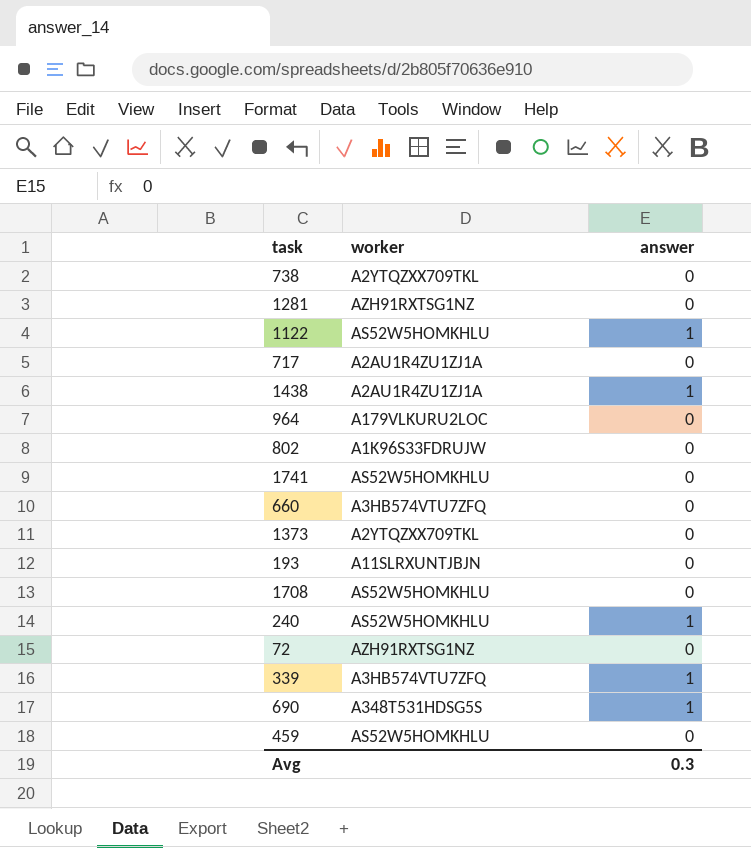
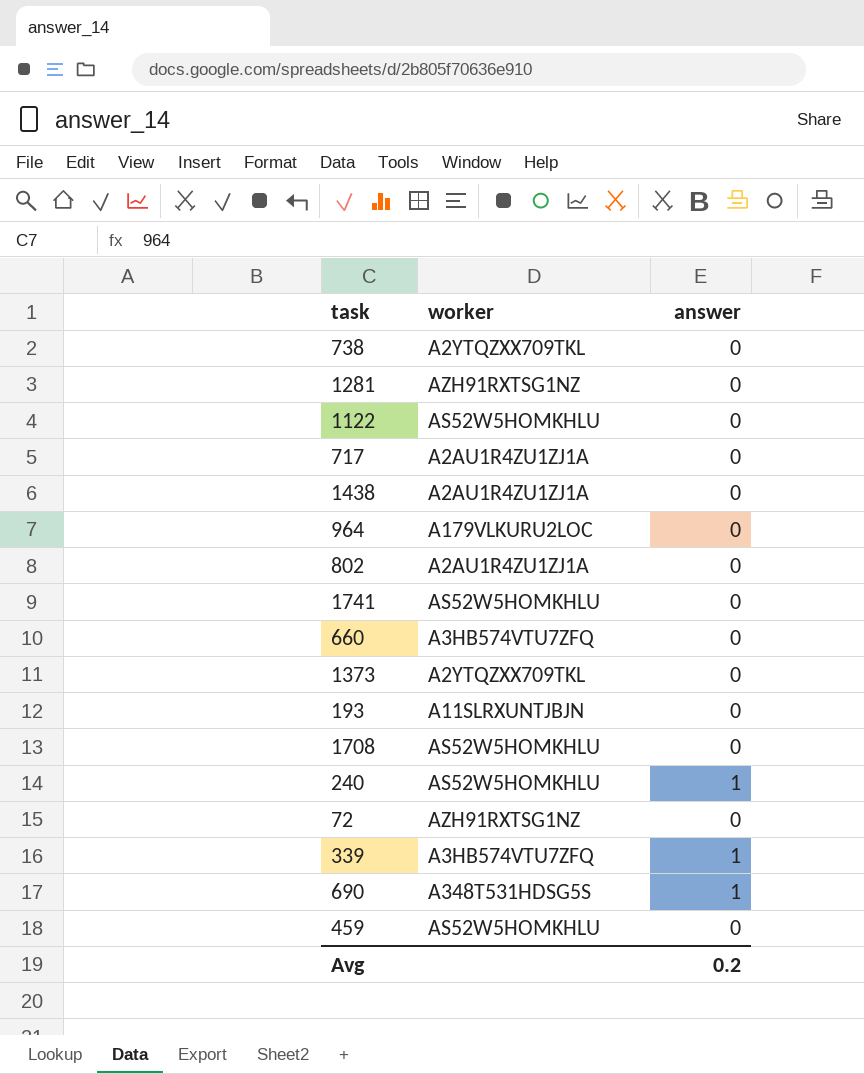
1122 | answer: 1 -> 0
1438 | answer: 1 -> 0
802 | worker: A1K96S33FDRUJW -> A2AU1R4ZU1ZJ1A
Avg | answer: 0.3 -> 0.2

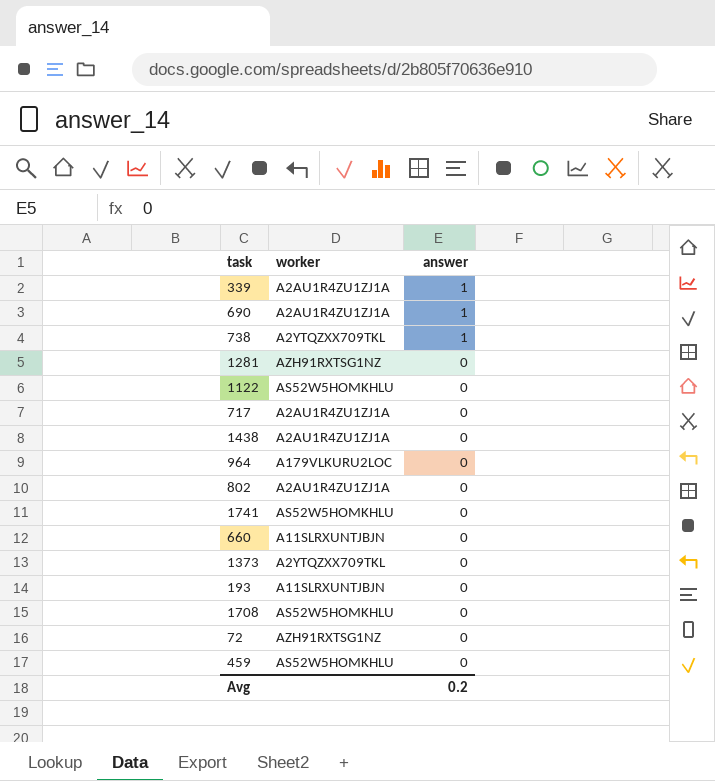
row order: none -> answer descending
row 240: AS52W5HOMKHLU | 1 -> none
339 | worker: A3HB574VTU7ZFQ -> A2AU1R4ZU1ZJ1A
690 | worker: A348T531HDSG5S -> A2AU1R4ZU1ZJ1A
738 | answer: 0 -> 1
660 | worker: A3HB574VTU7ZFQ -> A11SLRXUNTJBJN

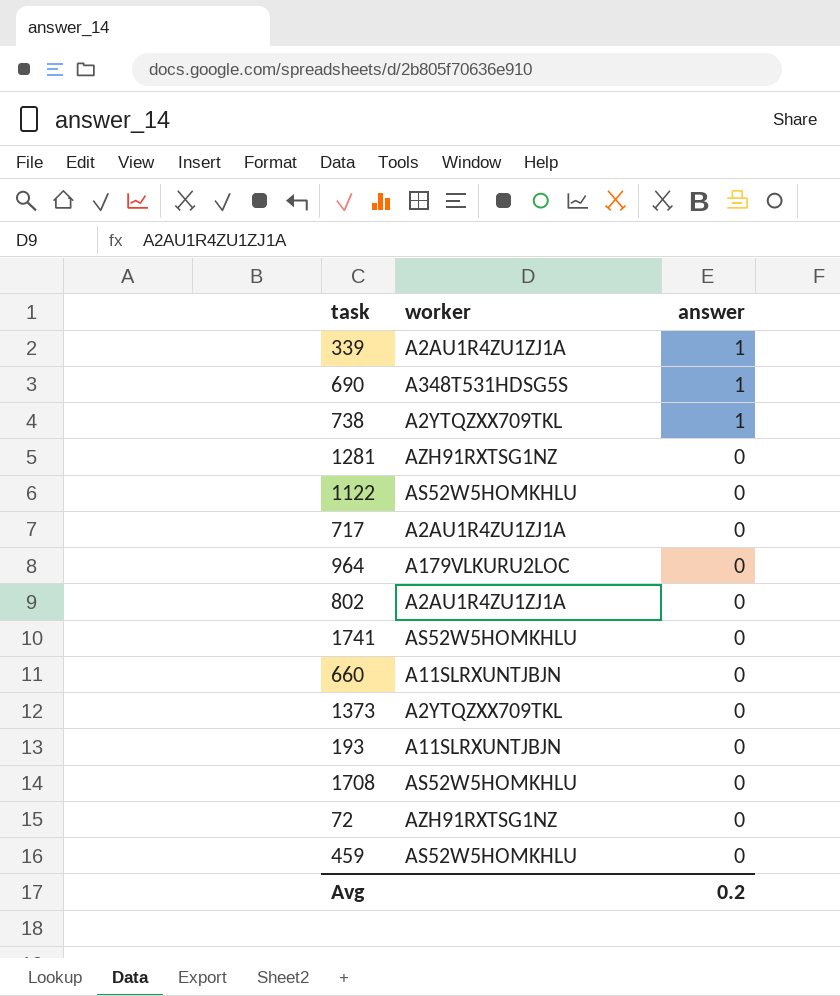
row 1438: A2AU1R4ZU1ZJ1A | 0 -> none
690 | worker: A2AU1R4ZU1ZJ1A -> A348T531HDSG5S

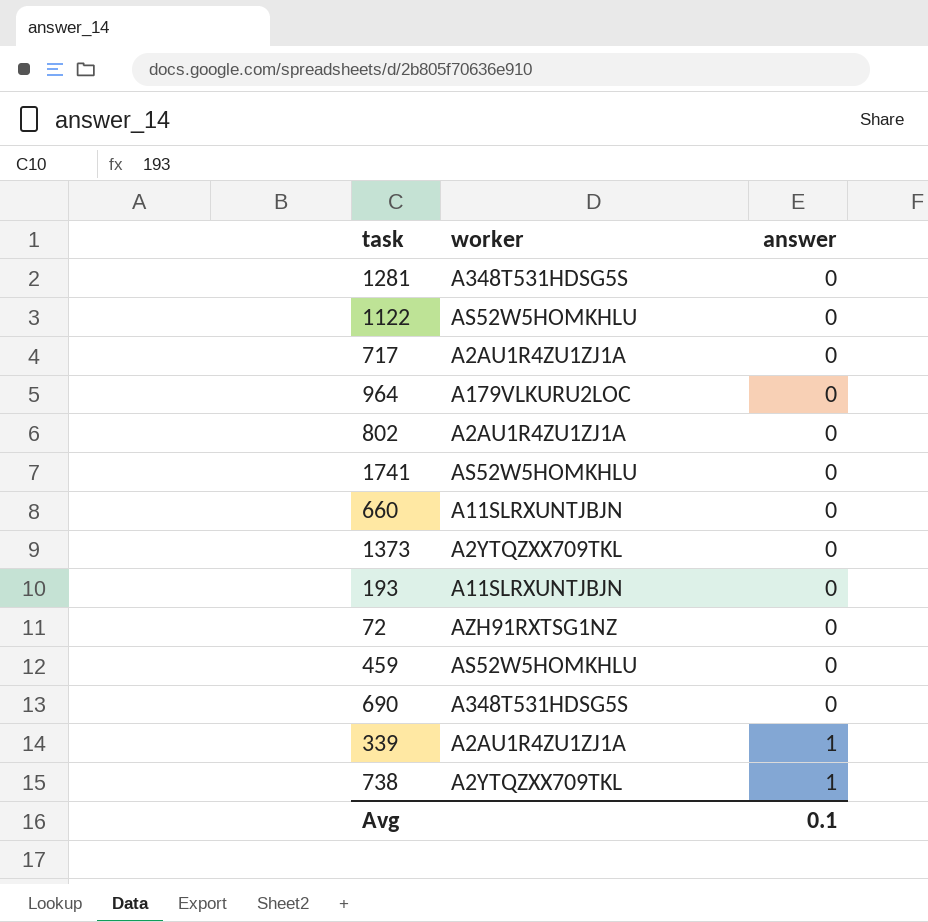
row order: answer descending -> answer ascending
row 1708: AS52W5HOMKHLU | 0 -> none
1281 | worker: AZH91RXTSG1NZ -> A348T531HDSG5S
690 | answer: 1 -> 0
Avg | answer: 0.2 -> 0.1

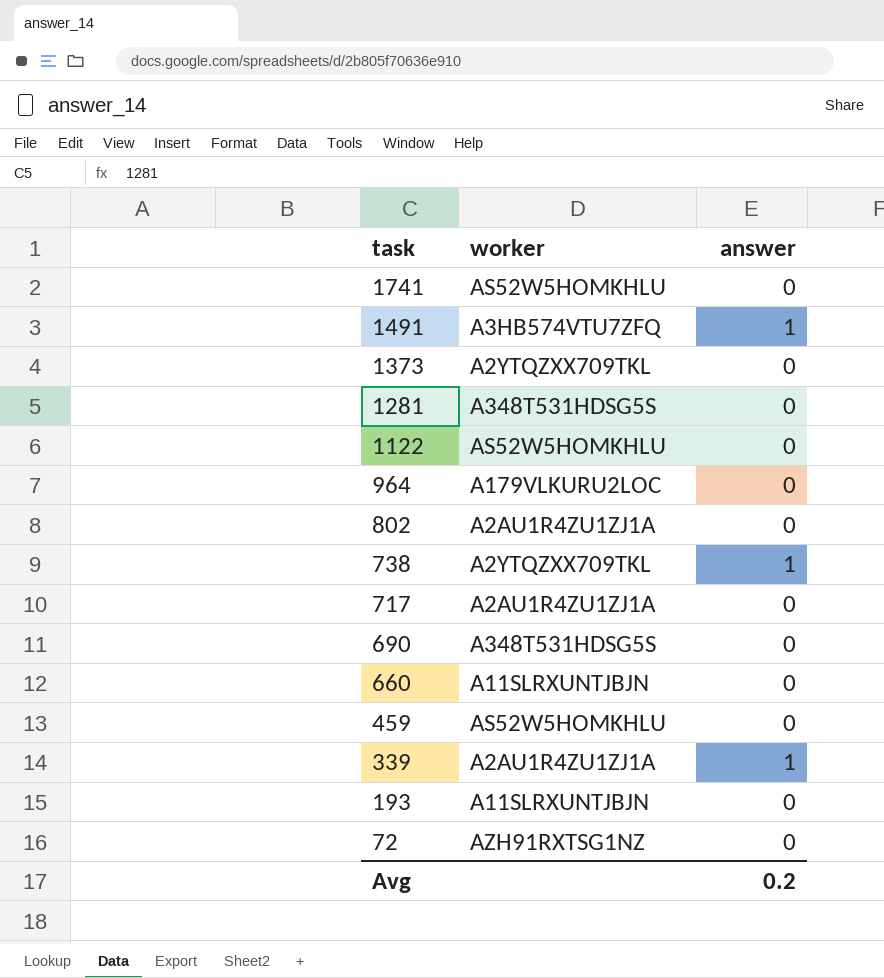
row order: answer ascending -> task descending
row 1491: none -> A3HB574VTU7ZFQ | 1
Avg | answer: 0.1 -> 0.2

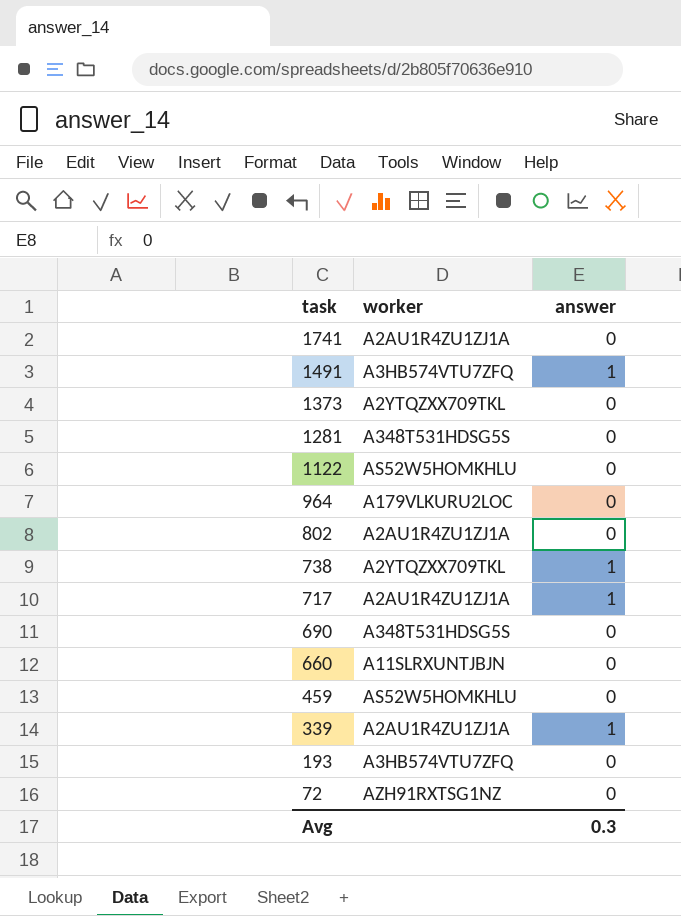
1741 | worker: AS52W5HOMKHLU -> A2AU1R4ZU1ZJ1A
717 | answer: 0 -> 1
193 | worker: A11SLRXUNTJBJN -> A3HB574VTU7ZFQ
Avg | answer: 0.2 -> 0.3

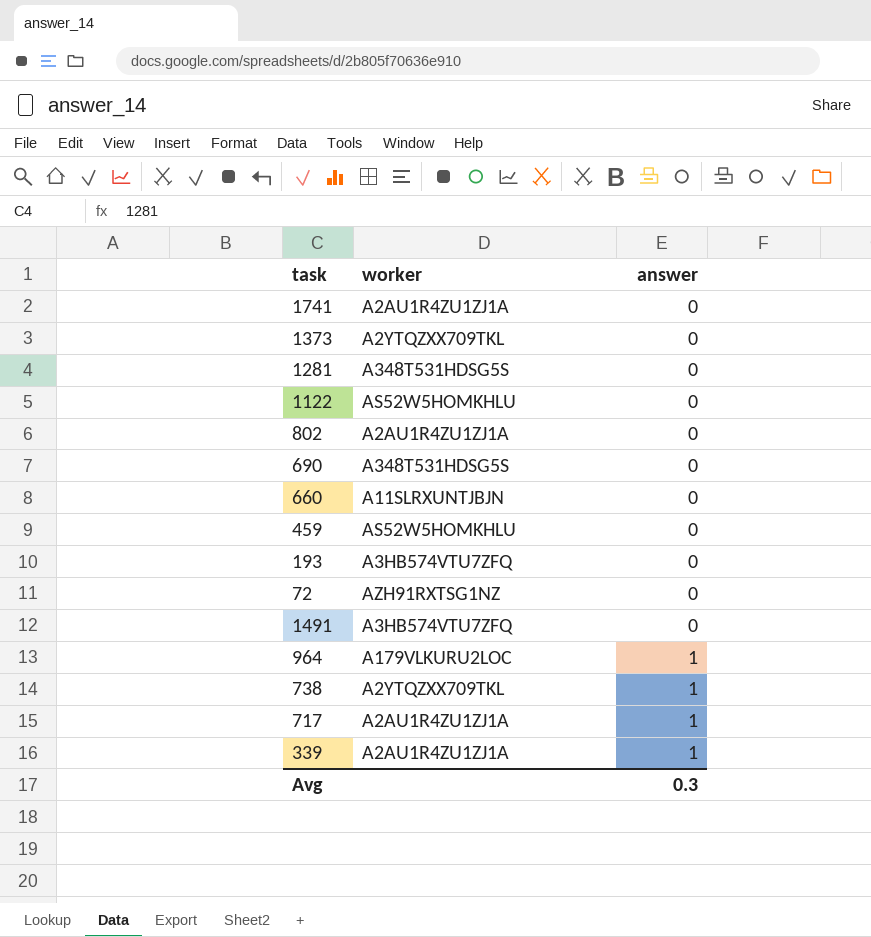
row order: task descending -> answer ascending
1491 | answer: 1 -> 0
964 | answer: 0 -> 1

